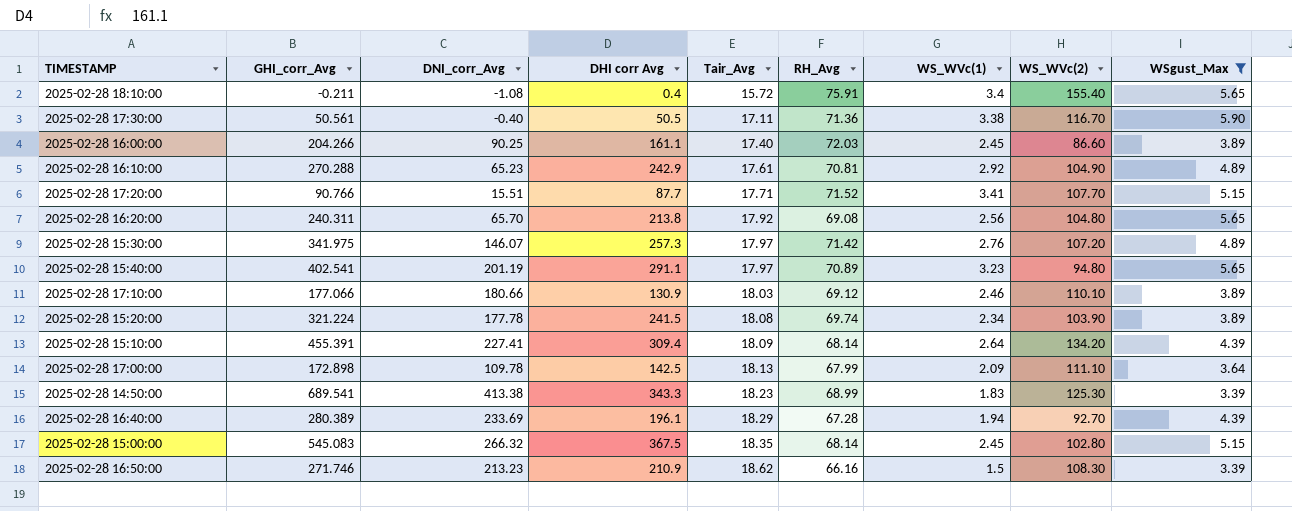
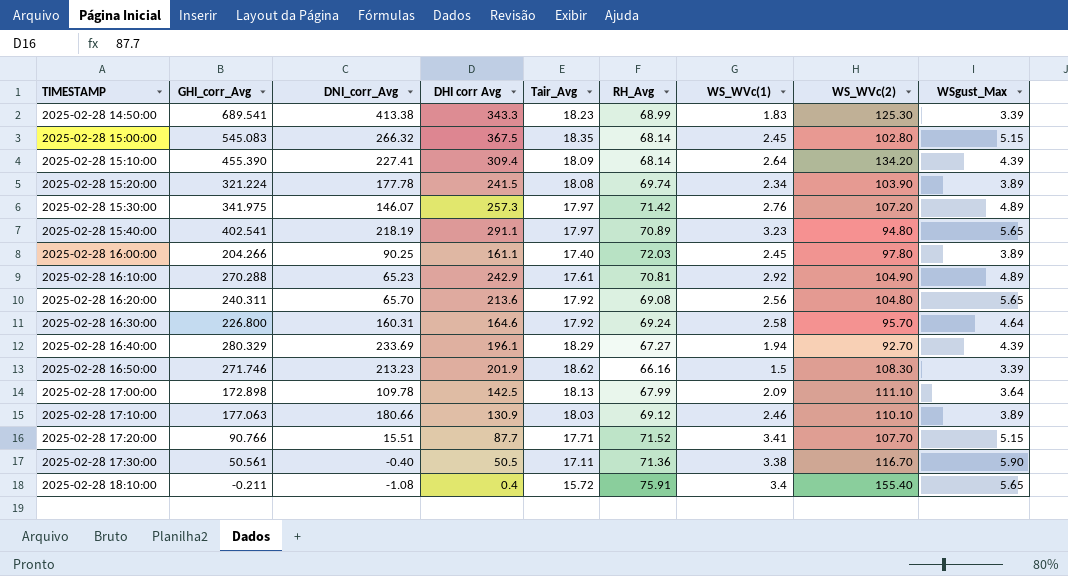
filter: WSgust_Max != 4.64 -> none
row order: Tair_Avg ascending -> TIMESTAMP ascending
2025-02-28 15:10:00 | GHI_corr_Avg: 455.391 -> 455.390
2025-02-28 15:40:00 | DNI_corr_Avg: 201.19 -> 218.19
2025-02-28 16:00:00 | WS_WVc(2): 86.60 -> 97.80
2025-02-28 16:20:00 | DHI corr Avg: 213.8 -> 213.6
2025-02-28 16:40:00 | GHI_corr_Avg: 280.389 -> 280.329
2025-02-28 16:40:00 | RH_Avg: 67.28 -> 67.27
2025-02-28 16:50:00 | DHI corr Avg: 210.9 -> 201.9
2025-02-28 17:10:00 | GHI_corr_Avg: 177.066 -> 177.063

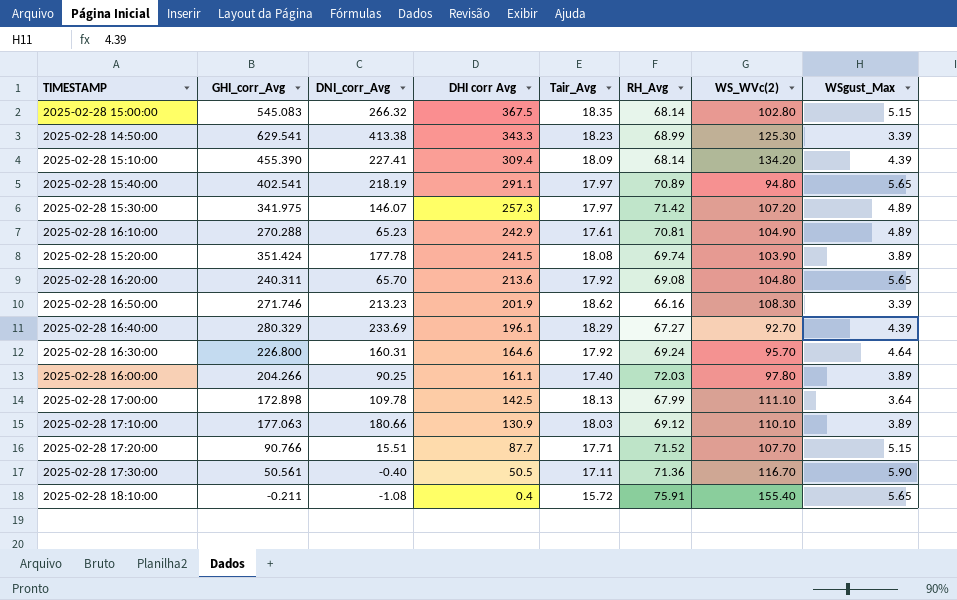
row order: TIMESTAMP ascending -> DHI corr Avg descending
column WS_WVc(1) | position: 7 -> none
2025-02-28 14:50:00 | GHI_corr_Avg: 689.541 -> 629.541
2025-02-28 15:20:00 | GHI_corr_Avg: 321.224 -> 351.424

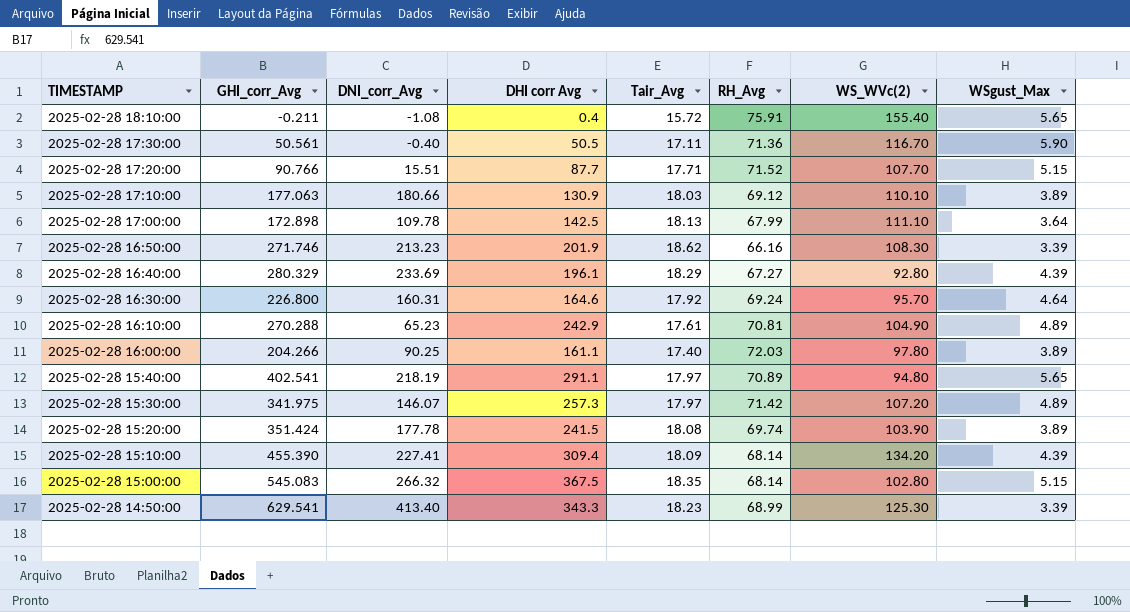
row order: DHI corr Avg descending -> TIMESTAMP descending
row 2025-02-28 16:20:00: 240.311 | 65.70 | 213.6 | 17.92 | 69.08 | 104.80 | 5.65 -> none
2025-02-28 16:40:00 | WS_WVc(2): 92.70 -> 92.80
2025-02-28 14:50:00 | DNI_corr_Avg: 413.38 -> 413.40

